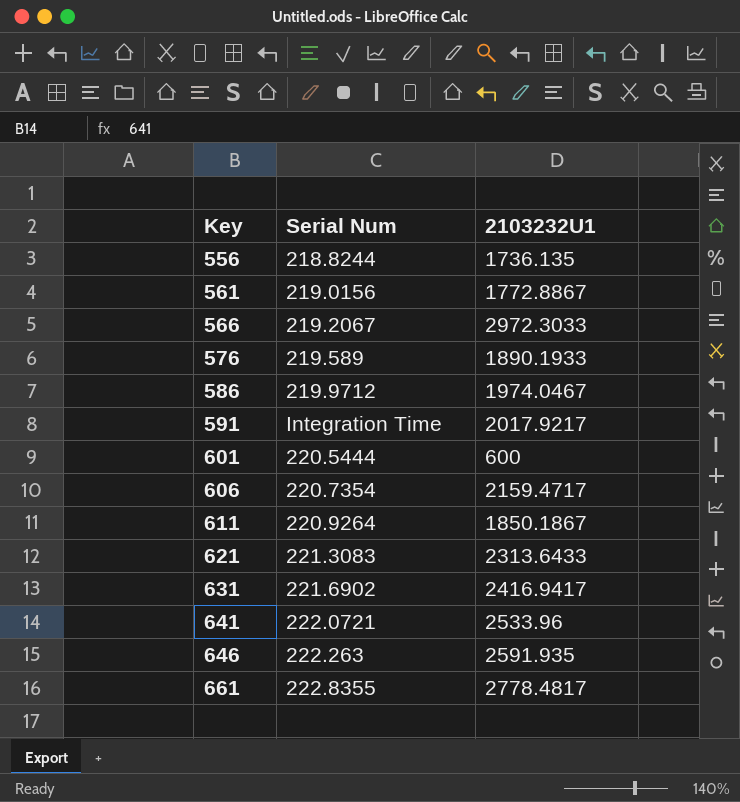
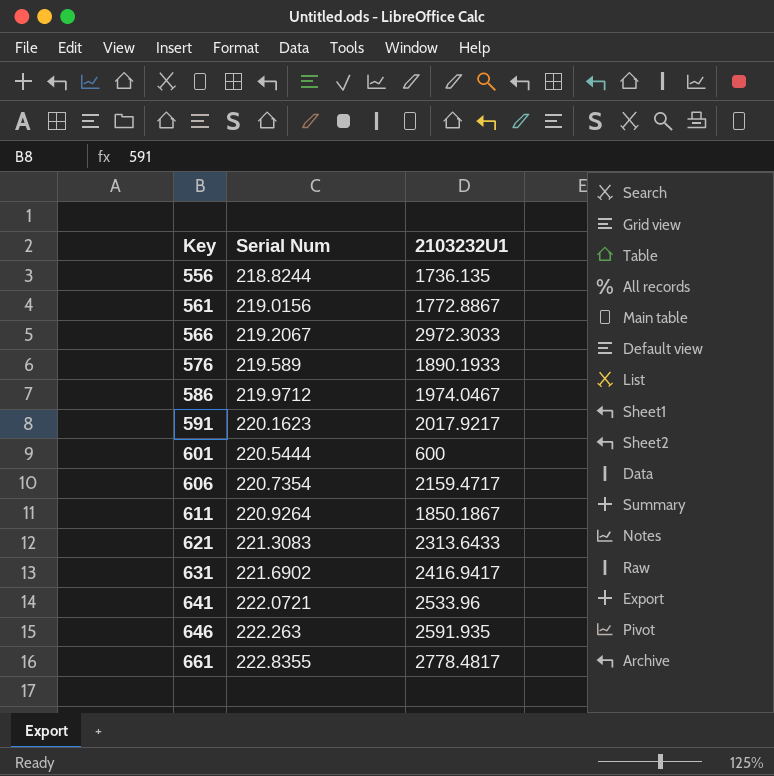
591 | Serial Num: Integration Time -> 220.1623

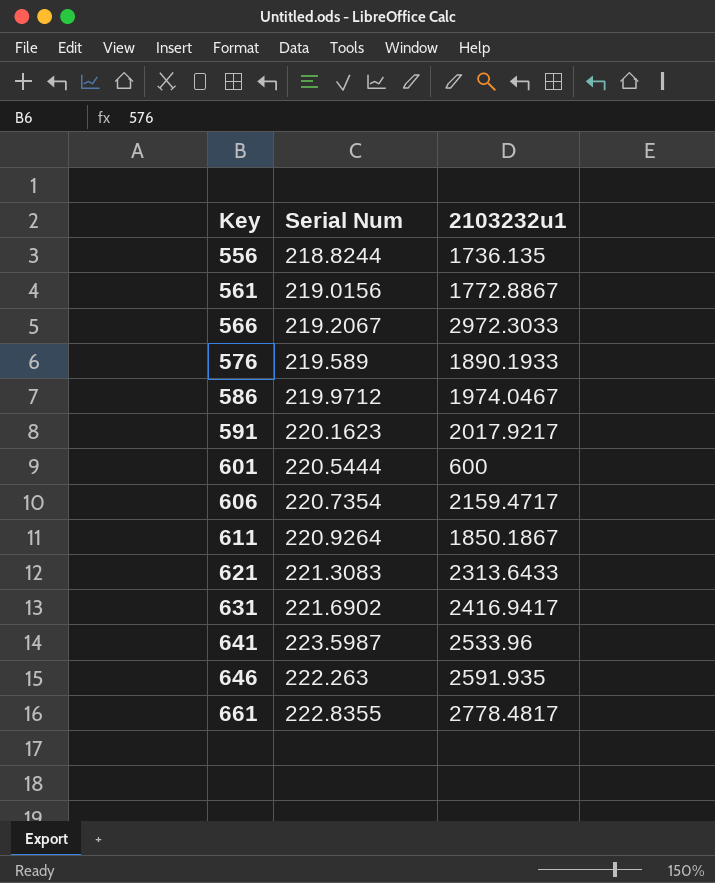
column name: 2103232U1 -> 2103232u1
641 | Serial Num: 222.0721 -> 223.5987

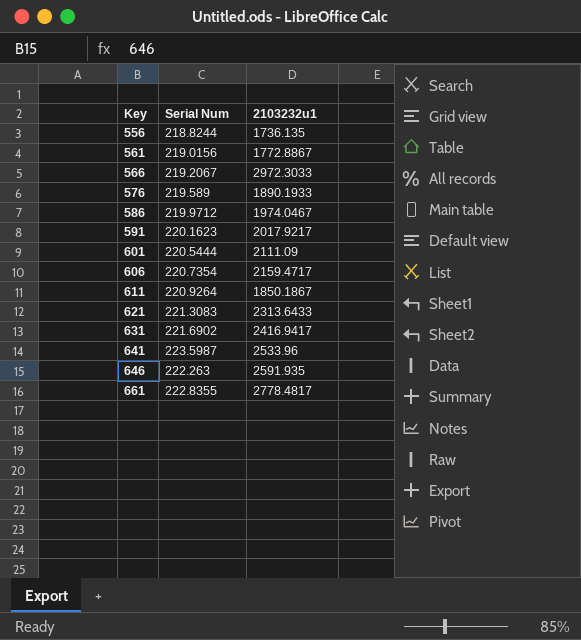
601 | 2103232u1: 600 -> 2111.09

